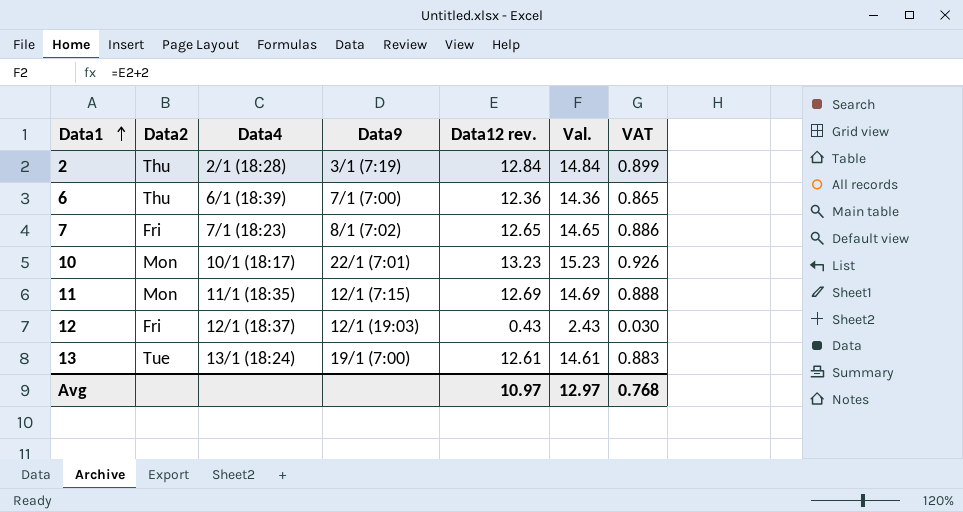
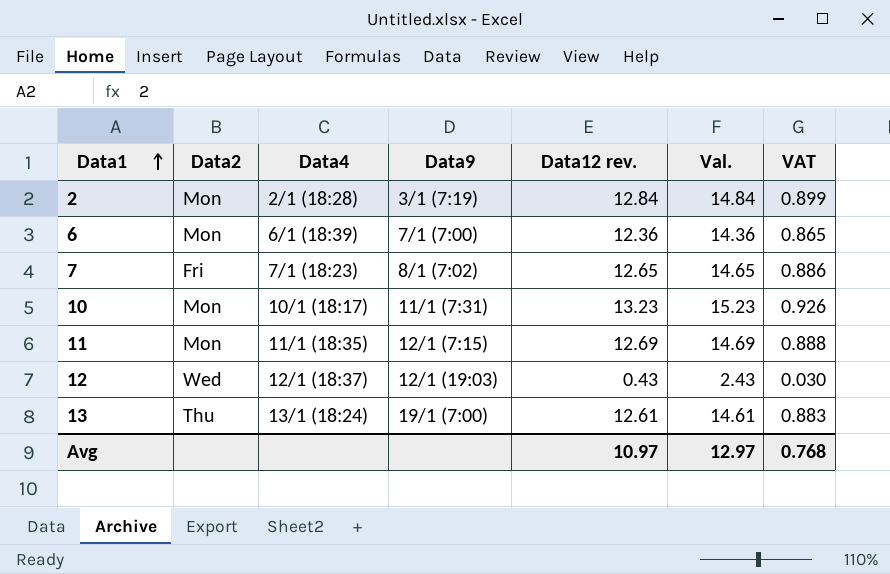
2 | Data2: Thu -> Mon
6 | Data2: Thu -> Mon
10 | Data9: 22/1 (7:01) -> 11/1 (7:31)
12 | Data2: Fri -> Wed
13 | Data2: Tue -> Thu

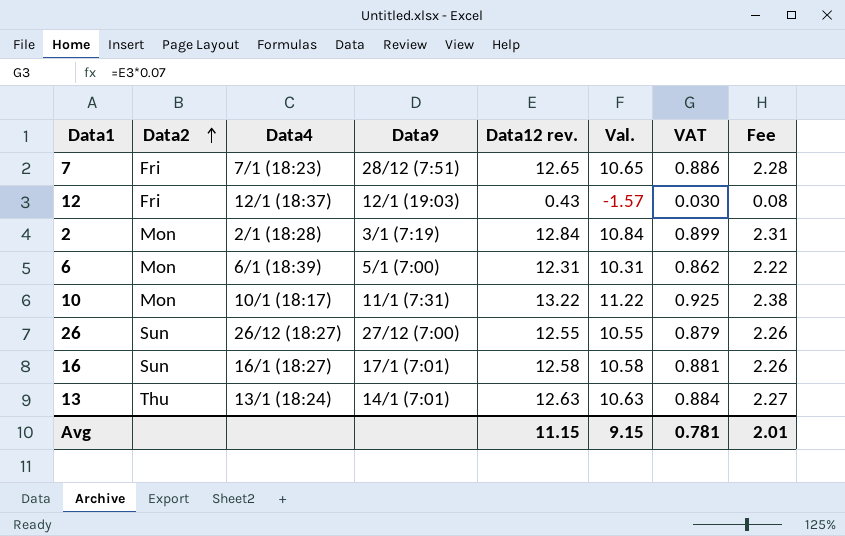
row order: Data1 ascending -> Data2 ascending
column Val. | formula: [Data12 rev.] + 2 -> [Data12 rev.] - 2
column Fee | formula: none -> [Data12 rev.] * 0.18
row 11: Mon | 11/1 (18:35) | 12/1 (7:15) | 12.69 | 14.69 | 0.888 -> none
7 | Data9: 8/1 (7:02) -> 28/12 (7:51)
12 | Data2: Wed -> Fri
6 | Data9: 7/1 (7:00) -> 5/1 (7:00)
6 | Data12 rev.: 12.36 -> 12.31
6 | VAT: 0.865 -> 0.862
10 | Data12 rev.: 13.23 -> 13.22
10 | VAT: 0.926 -> 0.925
row 26: none -> Sun | 26/12 (18:27) | 27/12 (7:00) | 12.55 | 10.55 | 0.879 | 2.26
row 16: none -> Sun | 16/1 (18:27) | 17/1 (7:01) | 12.58 | 10.58 | 0.881 | 2.26
13 | Data9: 19/1 (7:00) -> 14/1 (7:01)
13 | Data12 rev.: 12.61 -> 12.63
13 | VAT: 0.883 -> 0.884
Avg | Data12 rev.: 10.97 -> 11.15
Avg | Val.: 12.97 -> 9.15
Avg | VAT: 0.768 -> 0.781

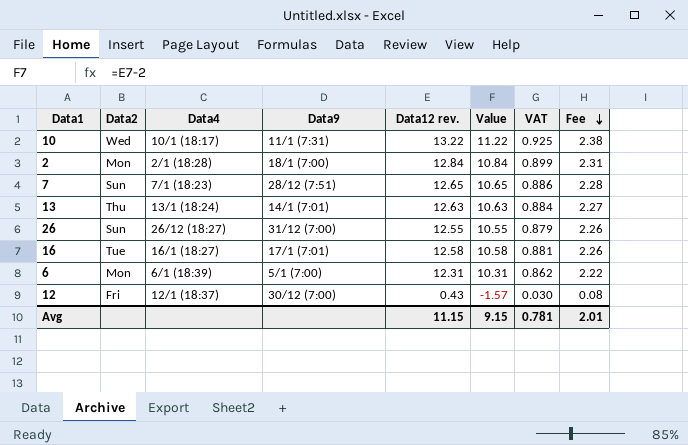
row order: Data2 ascending -> Fee descending
column name: Val. -> Value
10 | Data2: Mon -> Wed
2 | Data9: 3/1 (7:19) -> 18/1 (7:00)
7 | Data2: Fri -> Sun
26 | Data9: 27/12 (7:00) -> 31/12 (7:00)
16 | Data2: Sun -> Tue
12 | Data9: 12/1 (19:03) -> 30/12 (7:00)

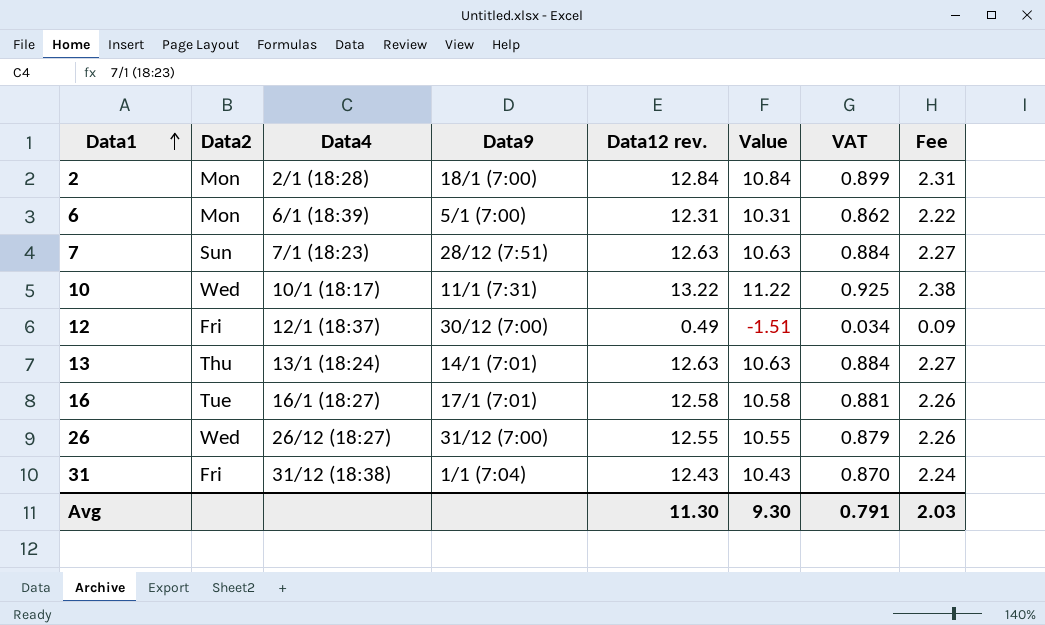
row order: Fee descending -> Data1 ascending
7 | Data12 rev.: 12.65 -> 12.63
7 | Value: 10.65 -> 10.63
7 | VAT: 0.886 -> 0.884
7 | Fee: 2.28 -> 2.27
12 | Data12 rev.: 0.43 -> 0.49
12 | Value: -1.57 -> -1.51
12 | VAT: 0.030 -> 0.034
12 | Fee: 0.08 -> 0.09
26 | Data2: Sun -> Wed
row 31: none -> Fri | 31/12 (18:38) | 1/1 (7:04) | 12.43 | 10.43 | 0.870 | 2.24
Avg | Data12 rev.: 11.15 -> 11.30
Avg | Value: 9.15 -> 9.30
Avg | VAT: 0.781 -> 0.791
Avg | Fee: 2.01 -> 2.03

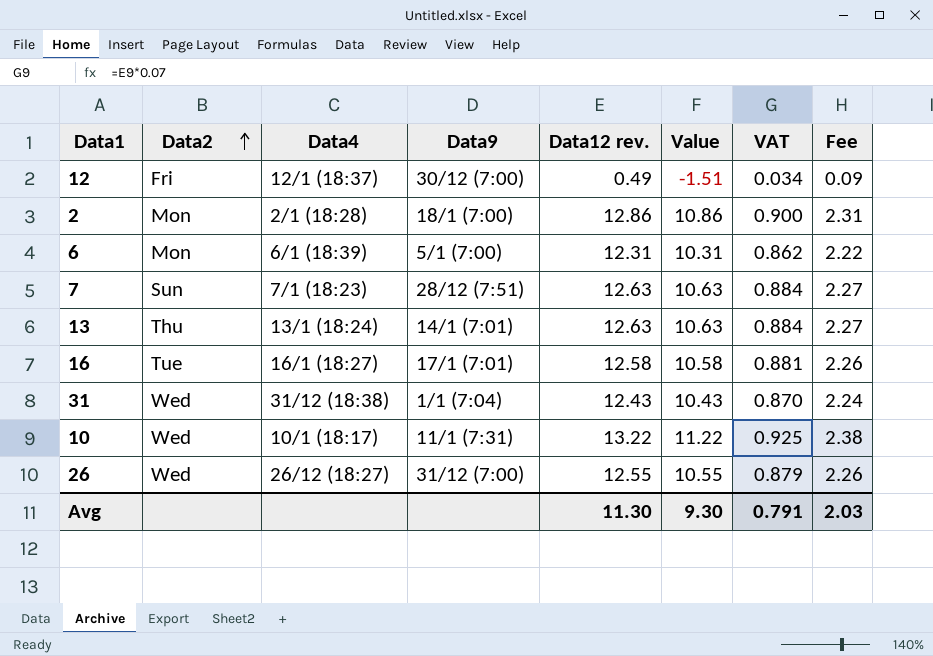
row order: Data1 ascending -> Data2 ascending
2 | Data12 rev.: 12.84 -> 12.86
2 | Value: 10.84 -> 10.86
2 | VAT: 0.899 -> 0.900
31 | Data2: Fri -> Wed

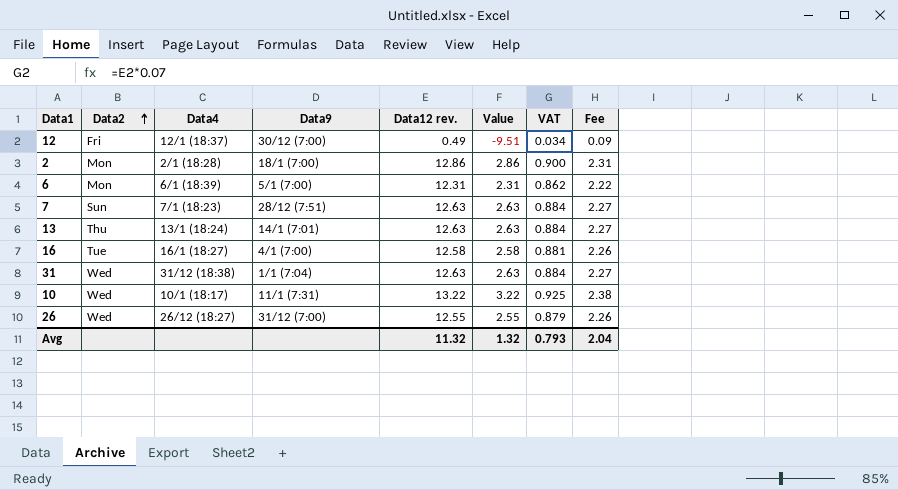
column Value | formula: [Data12 rev.] - 2 -> [Data12 rev.] - 10
16 | Data9: 17/1 (7:01) -> 4/1 (7:00)
31 | Data12 rev.: 12.43 -> 12.63
31 | VAT: 0.870 -> 0.884
31 | Fee: 2.24 -> 2.27
Avg | Data12 rev.: 11.30 -> 11.32
Avg | Value: 9.30 -> 1.32
Avg | VAT: 0.791 -> 0.793
Avg | Fee: 2.03 -> 2.04

